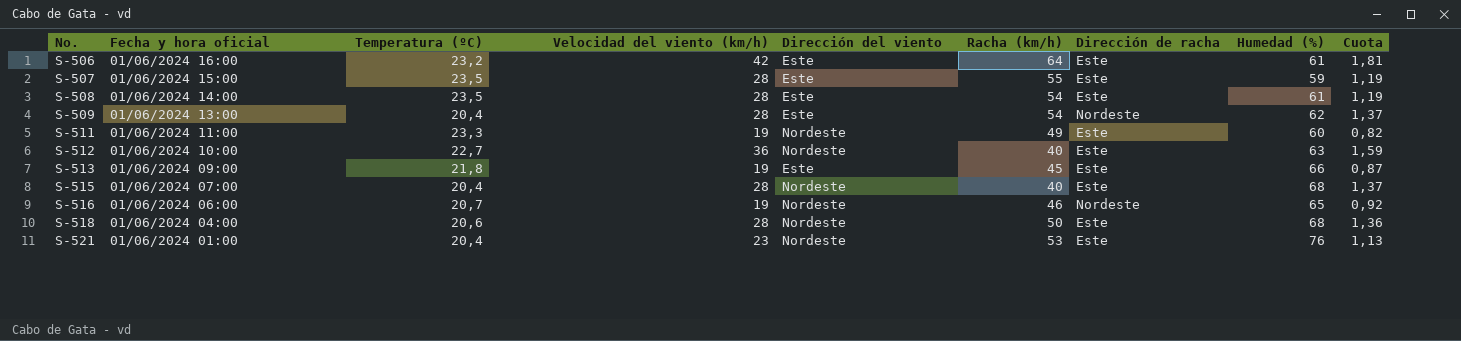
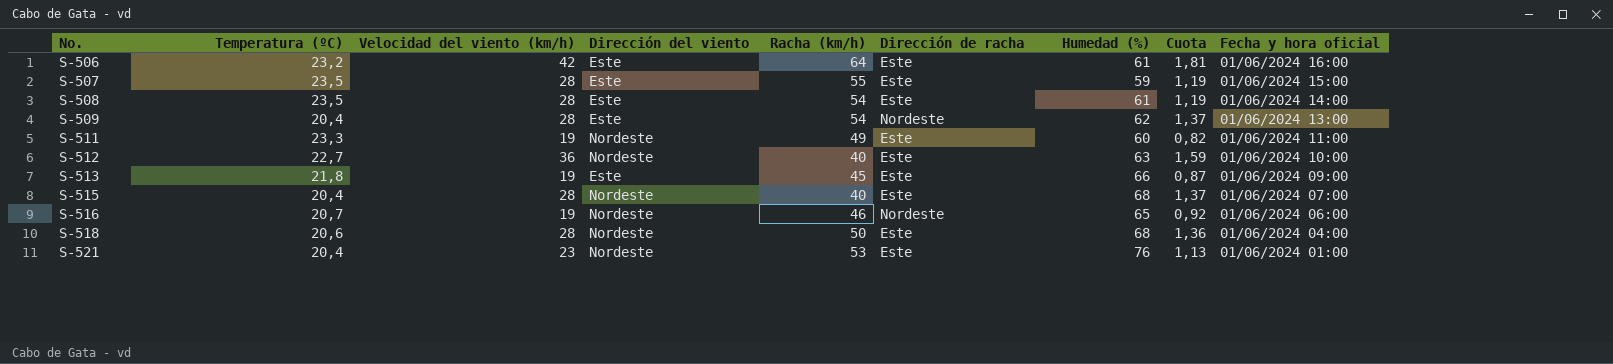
column Fecha y hora oficial | position: 2 -> 9

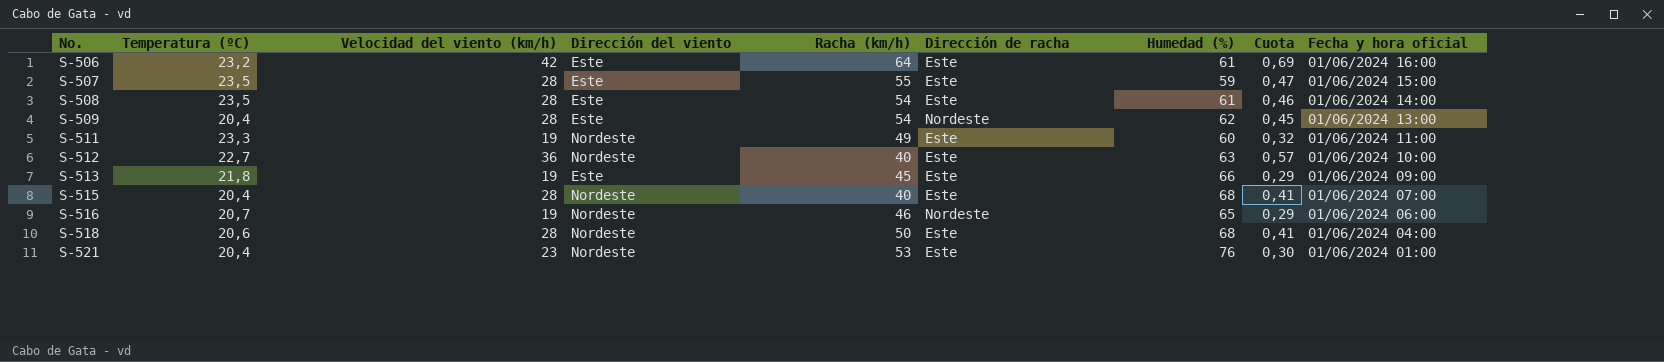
column Cuota | formula: [Velocidad del viento (km/h)] / [Temperatura (ºC)] -> [Velocidad del viento (km/h)] / [Humedad (%)]

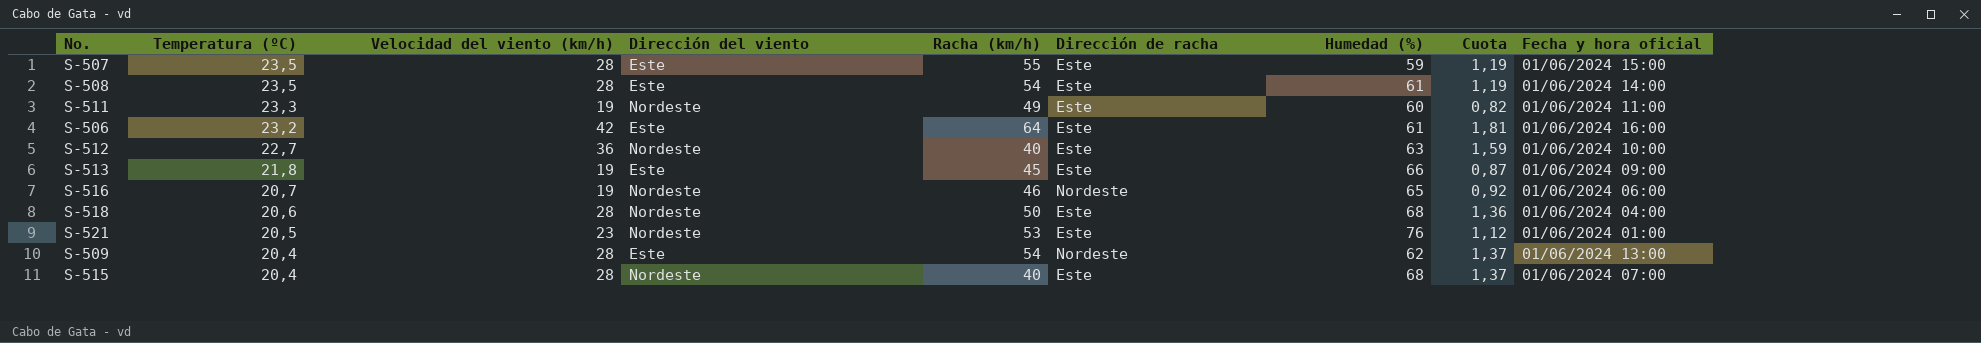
row order: No. ascending -> Temperatura (ºC) descending
column Cuota | formula: [Velocidad del viento (km/h)] / [Humedad (%)] -> [Velocidad del viento (km/h)] / [Temperatura (ºC)]
S-521 | Temperatura (ºC): 20,4 -> 20,5

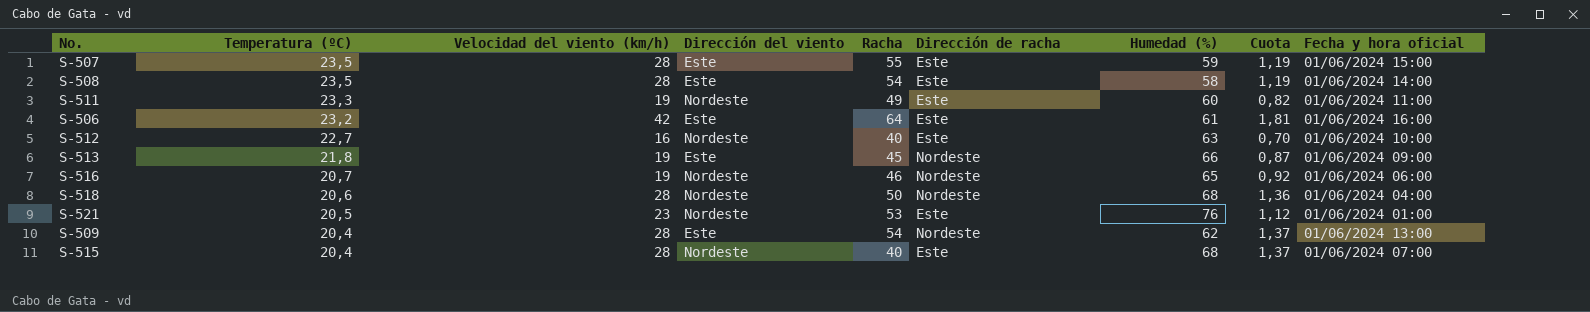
column name: Racha (km/h) -> Racha
S-508 | Humedad (%): 61 -> 58
S-512 | Velocidad del viento (km/h): 36 -> 16
S-512 | Cuota: 1,59 -> 0,70
S-513 | Dirección de racha: Este -> Nordeste
S-518 | Dirección de racha: Este -> Nordeste

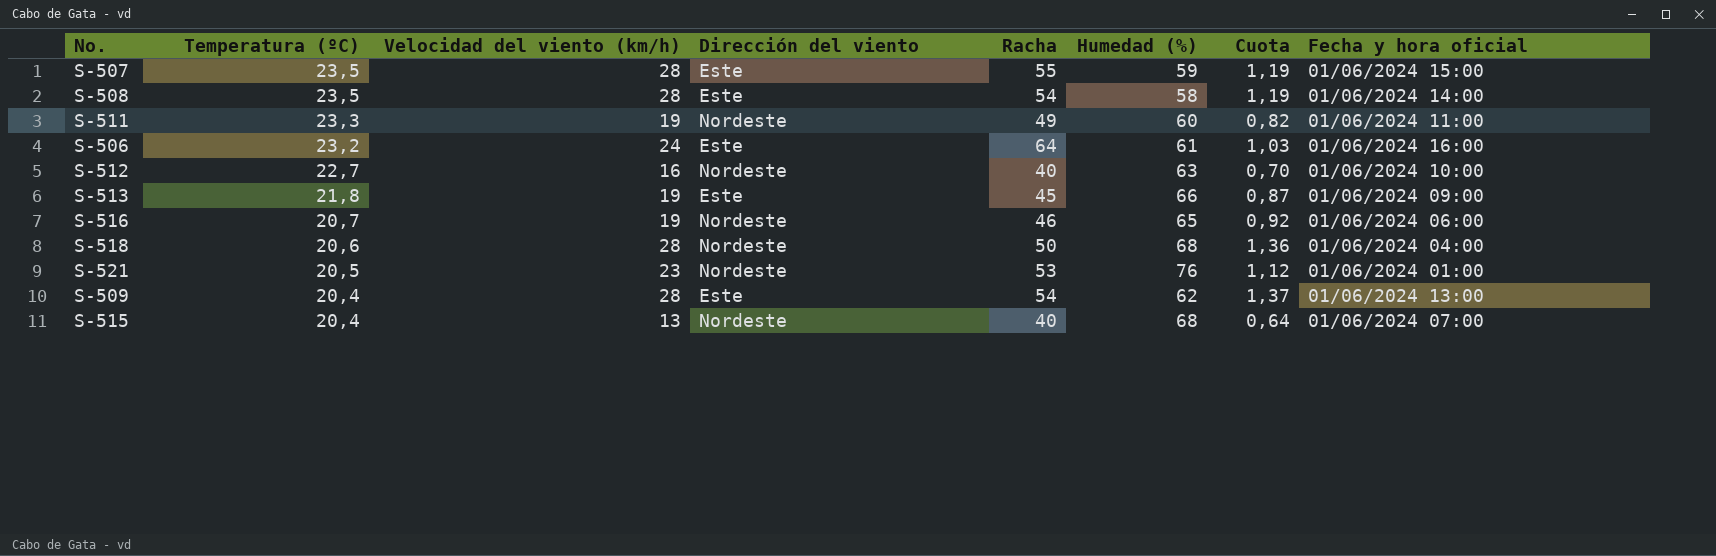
column Dirección de racha | position: 6 -> none
S-506 | Velocidad del viento (km/h): 42 -> 24
S-506 | Cuota: 1,81 -> 1,03
S-515 | Velocidad del viento (km/h): 28 -> 13
S-515 | Cuota: 1,37 -> 0,64

